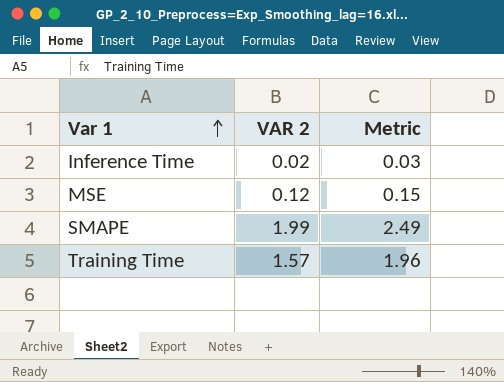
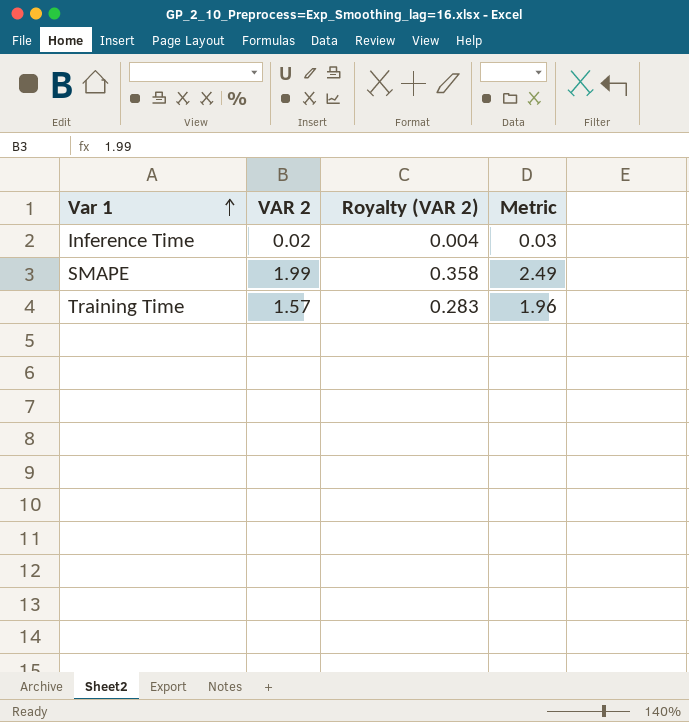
column Royalty (VAR 2) | formula: none -> [VAR 2] * 0.18
row MSE: 0.12 | 0.15 -> none

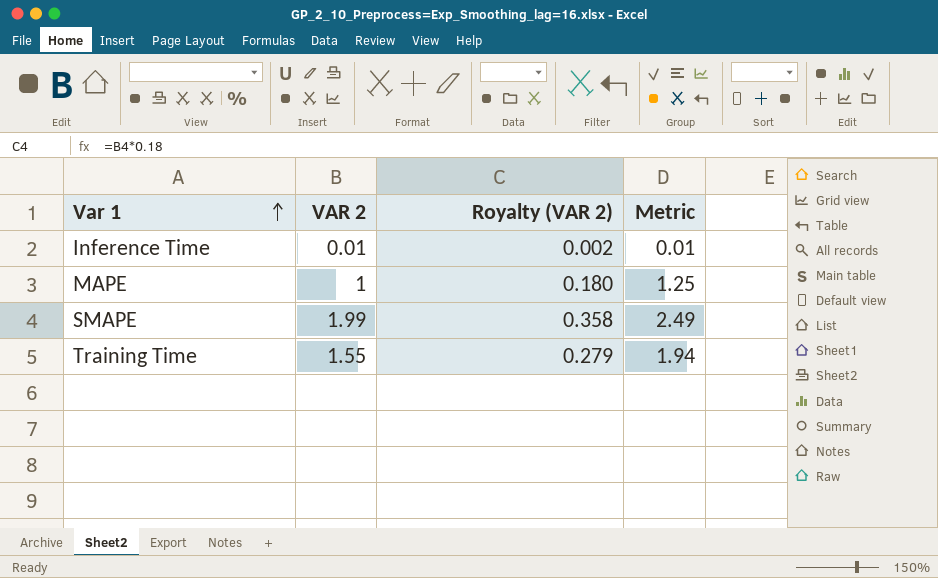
Inference Time | VAR 2: 0.02 -> 0.01
Inference Time | Royalty (VAR 2): 0.004 -> 0.002
Inference Time | Metric: 0.03 -> 0.01
row MAPE: none -> 1 | 0.180 | 1.25
Training Time | VAR 2: 1.57 -> 1.55
Training Time | Royalty (VAR 2): 0.283 -> 0.279
Training Time | Metric: 1.96 -> 1.94

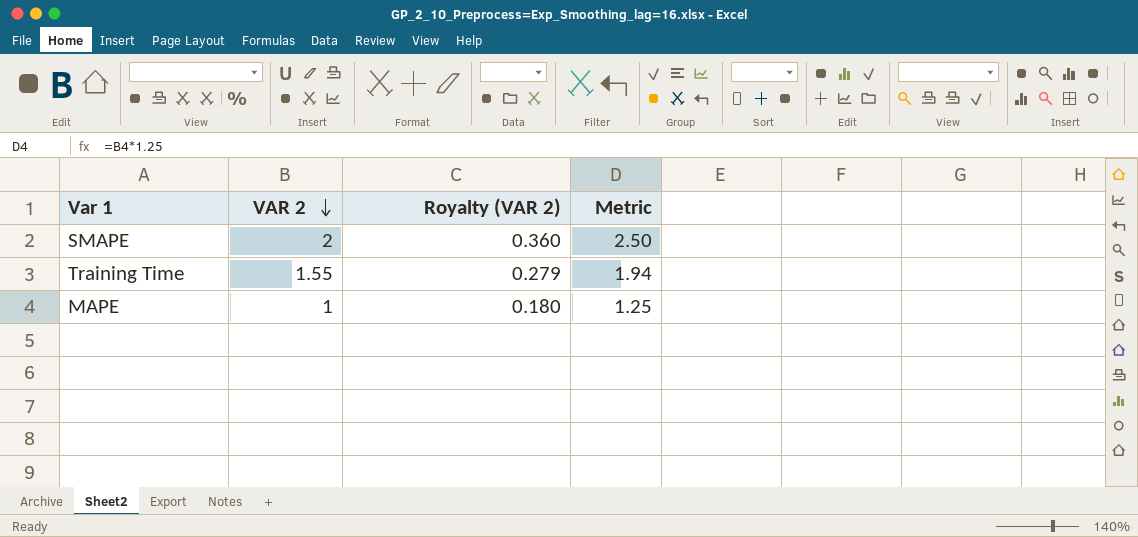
row order: Var 1 ascending -> VAR 2 descending
row Inference Time: 0.01 | 0.002 | 0.01 -> none
SMAPE | VAR 2: 1.99 -> 2
SMAPE | Royalty (VAR 2): 0.358 -> 0.360
SMAPE | Metric: 2.49 -> 2.50

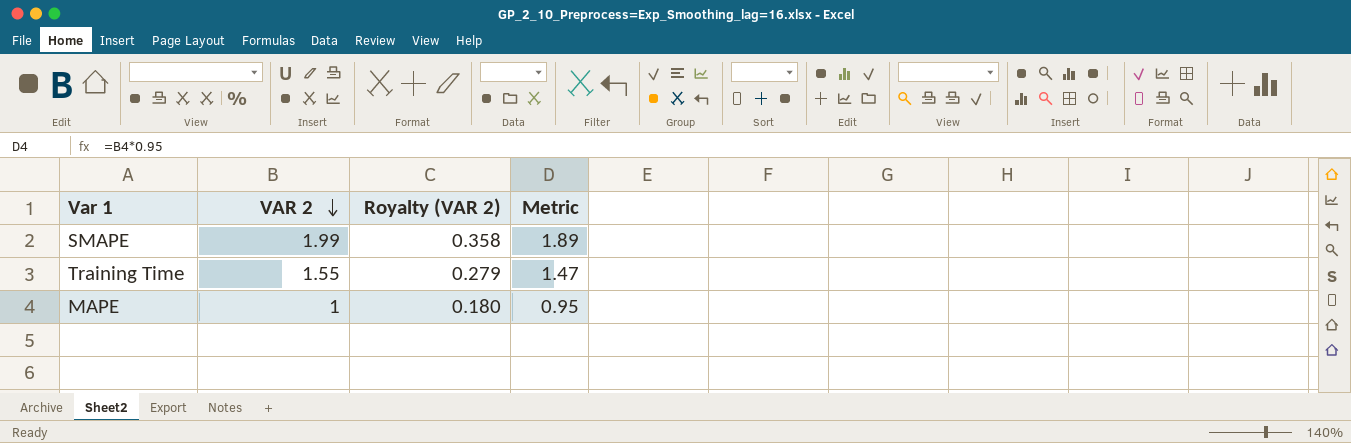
column Metric | formula: [VAR 2] * 1.25 -> [VAR 2] * 0.95
SMAPE | VAR 2: 2 -> 1.99
SMAPE | Royalty (VAR 2): 0.360 -> 0.358

